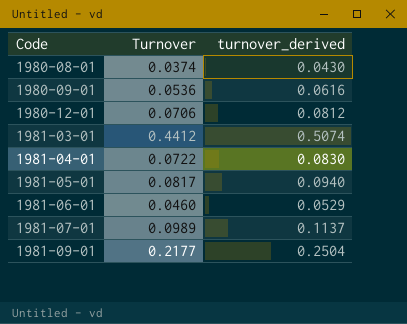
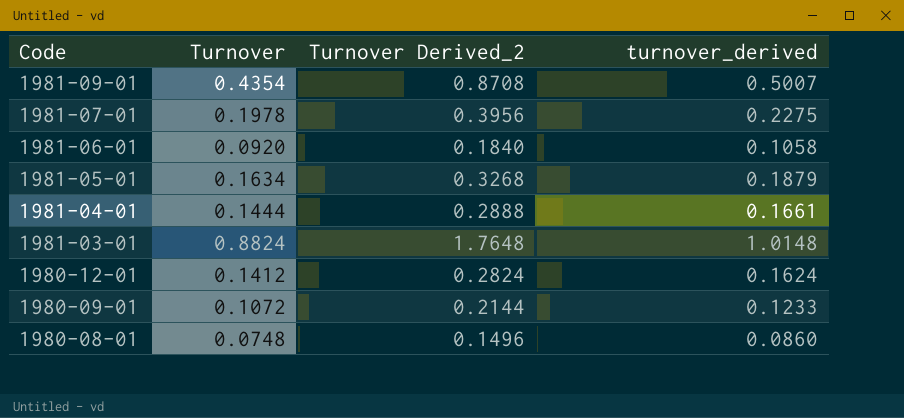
row order: Code ascending -> Code descending
column Turnover Derived_2 | formula: none -> [Turnover] * 2
1981-09-01 | Turnover: 0.2177 -> 0.4354
1981-09-01 | turnover_derived: 0.2504 -> 0.5007
1981-07-01 | Turnover: 0.0989 -> 0.1978
1981-07-01 | turnover_derived: 0.1137 -> 0.2275
1981-06-01 | Turnover: 0.0460 -> 0.0920
1981-06-01 | turnover_derived: 0.0529 -> 0.1058
1981-05-01 | Turnover: 0.0817 -> 0.1634
1981-05-01 | turnover_derived: 0.0940 -> 0.1879
1981-04-01 | Turnover: 0.0722 -> 0.1444
1981-04-01 | turnover_derived: 0.0830 -> 0.1661
1981-03-01 | Turnover: 0.4412 -> 0.8824
1981-03-01 | turnover_derived: 0.5074 -> 1.0148
1980-12-01 | Turnover: 0.0706 -> 0.1412
1980-12-01 | turnover_derived: 0.0812 -> 0.1624
1980-09-01 | Turnover: 0.0536 -> 0.1072
1980-09-01 | turnover_derived: 0.0616 -> 0.1233
1980-08-01 | Turnover: 0.0374 -> 0.0748
1980-08-01 | turnover_derived: 0.0430 -> 0.0860

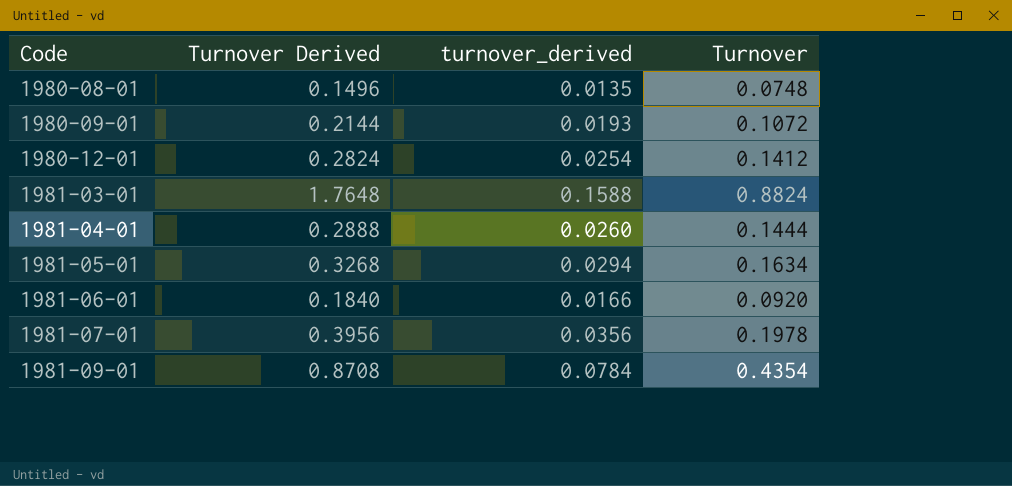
row order: Code descending -> Code ascending
column name: Turnover Derived_2 -> Turnover Derived
column turnover_derived | formula: [Turnover] * 1.15 -> [Turnover] * 0.18
column Turnover | position: 2 -> 4

